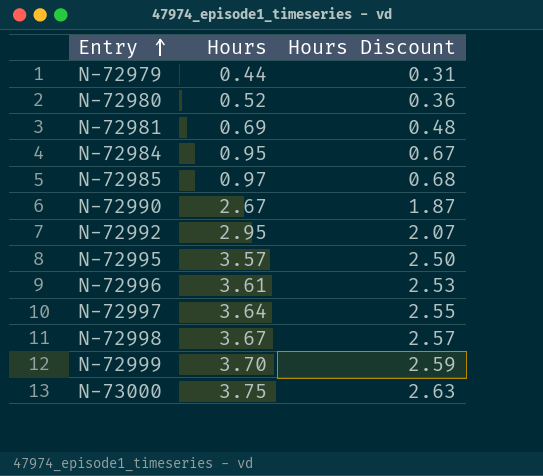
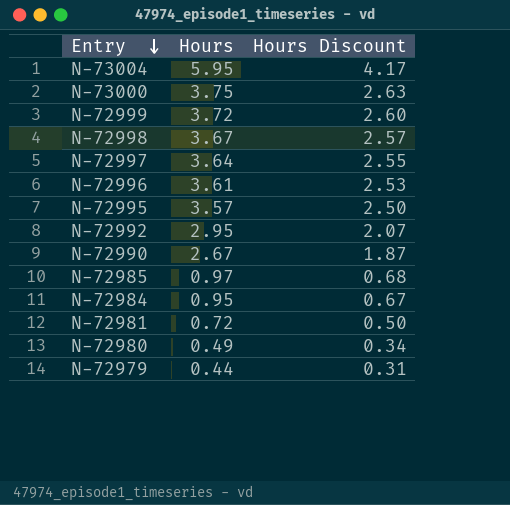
row order: Entry ascending -> Entry descending
row N-73004: none -> 5.95 | 4.17
N-72999 | Hours: 3.70 -> 3.72
N-72999 | Hours Discount: 2.59 -> 2.60
N-72981 | Hours: 0.69 -> 0.72
N-72981 | Hours Discount: 0.48 -> 0.50
N-72980 | Hours: 0.52 -> 0.49
N-72980 | Hours Discount: 0.36 -> 0.34

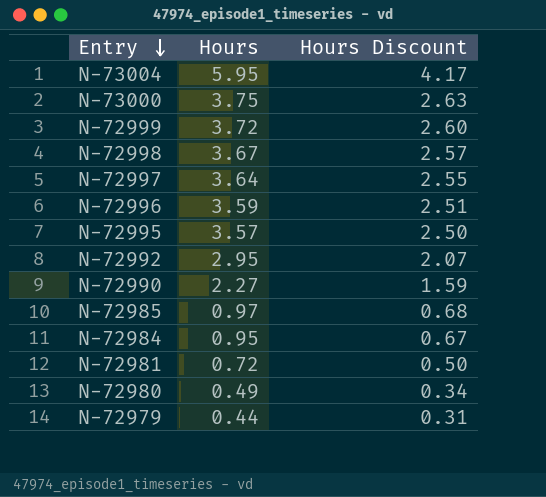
N-72996 | Hours: 3.61 -> 3.59
N-72996 | Hours Discount: 2.53 -> 2.51
N-72990 | Hours: 2.67 -> 2.27
N-72990 | Hours Discount: 1.87 -> 1.59

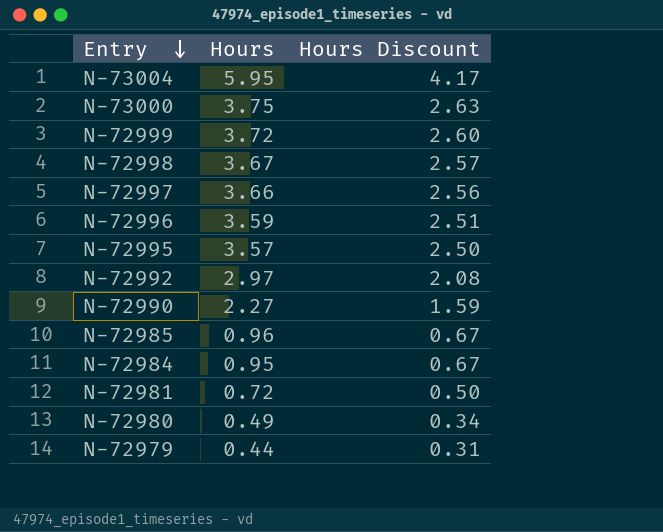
N-72997 | Hours: 3.64 -> 3.66
N-72997 | Hours Discount: 2.55 -> 2.56
N-72992 | Hours: 2.95 -> 2.97
N-72992 | Hours Discount: 2.07 -> 2.08
N-72985 | Hours: 0.97 -> 0.96
N-72985 | Hours Discount: 0.68 -> 0.67

